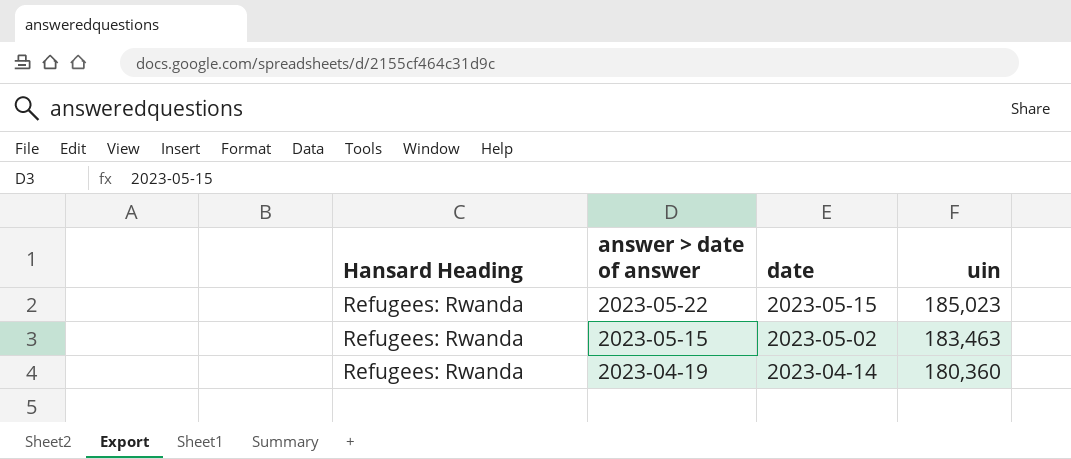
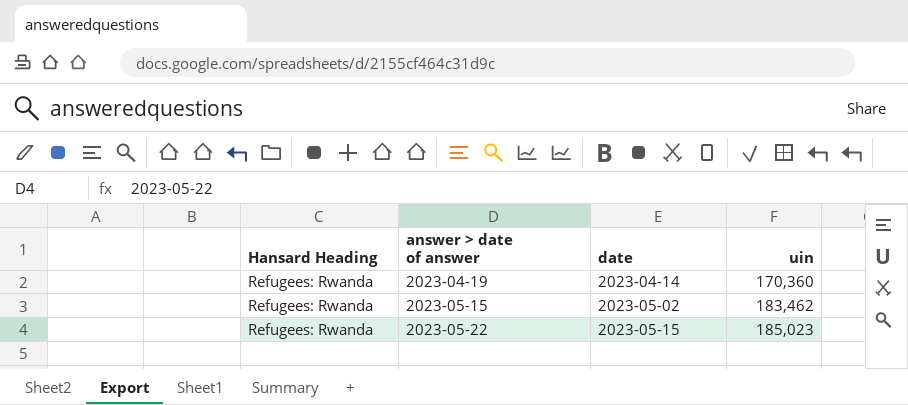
row order: answer > date of answer descending -> answer > date of answer ascending
2023-04-19 | uin: 180,360 -> 170,360
2023-05-15 | uin: 183,463 -> 183,462

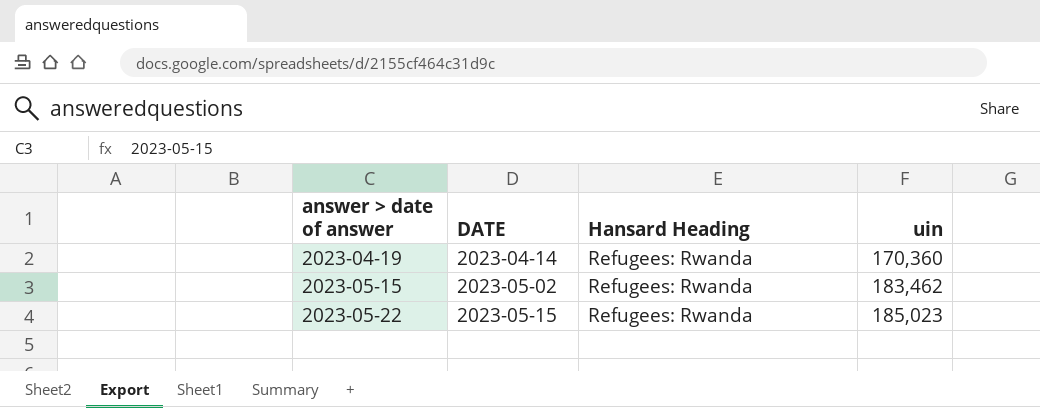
column name: date -> DATE
column Hansard Heading | position: 1 -> 3

